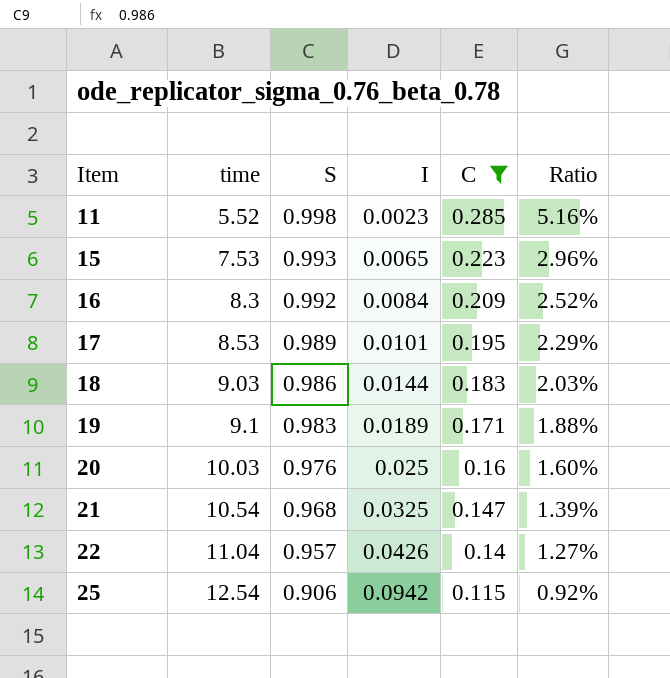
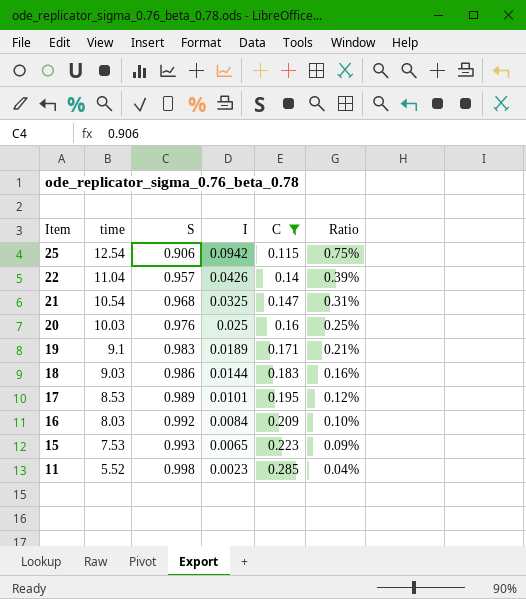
row order: Item ascending -> Item descending
column Ratio | formula: [C] / [time] -> [I] / [time]
16 | time: 8.3 -> 8.03

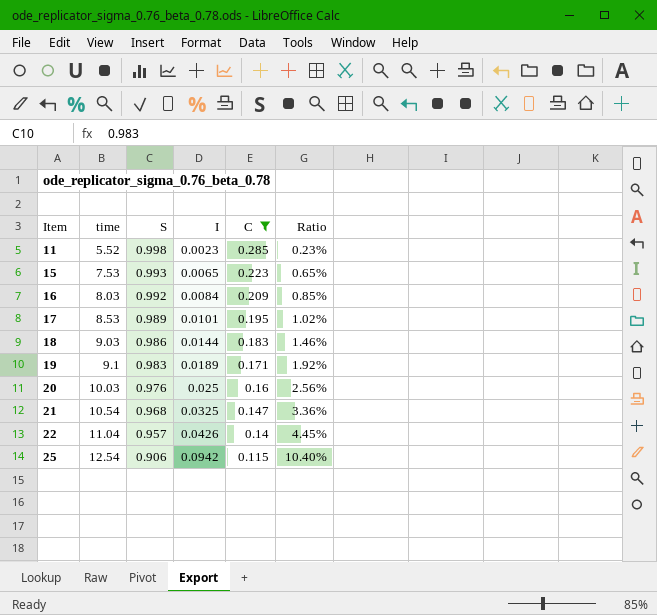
row order: Item descending -> Item ascending
column Ratio | formula: [I] / [time] -> [I] / [S]

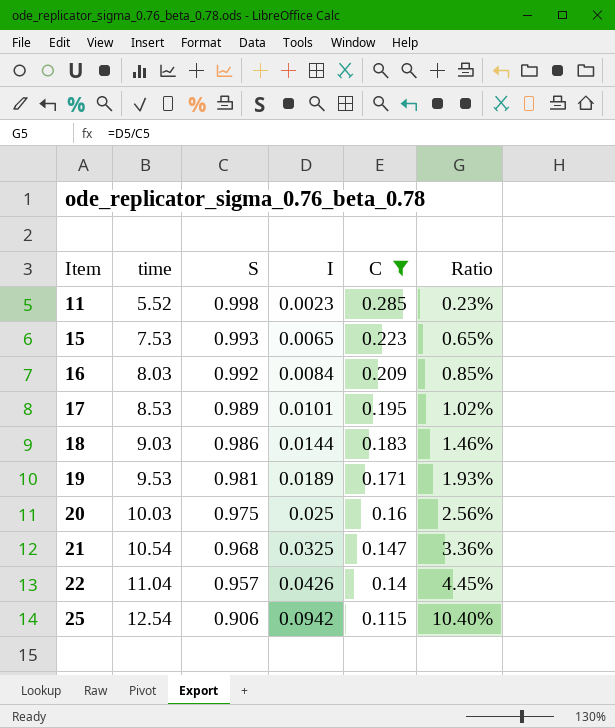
19 | time: 9.1 -> 9.53
19 | S: 0.983 -> 0.981
19 | Ratio: 1.92% -> 1.93%
20 | S: 0.976 -> 0.975

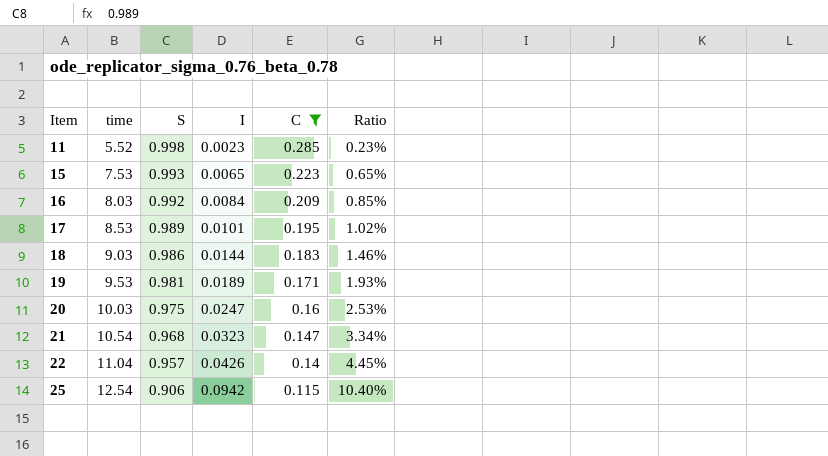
20 | I: 0.025 -> 0.0247
20 | Ratio: 2.56% -> 2.53%
21 | I: 0.0325 -> 0.0323
21 | Ratio: 3.36% -> 3.34%

